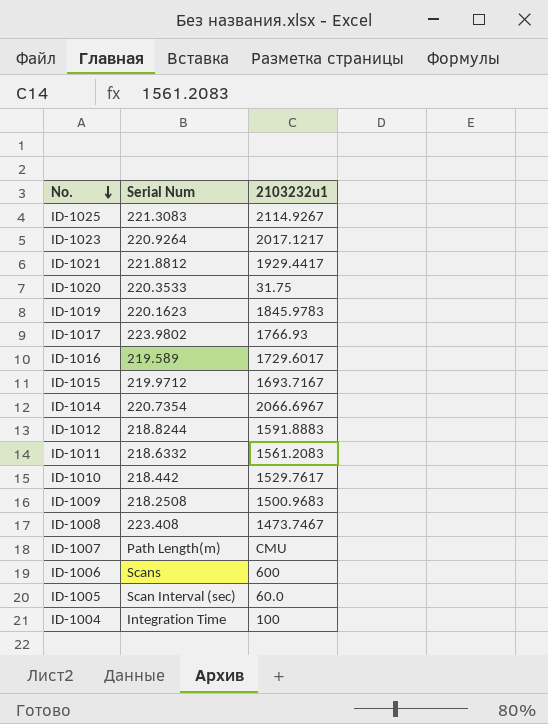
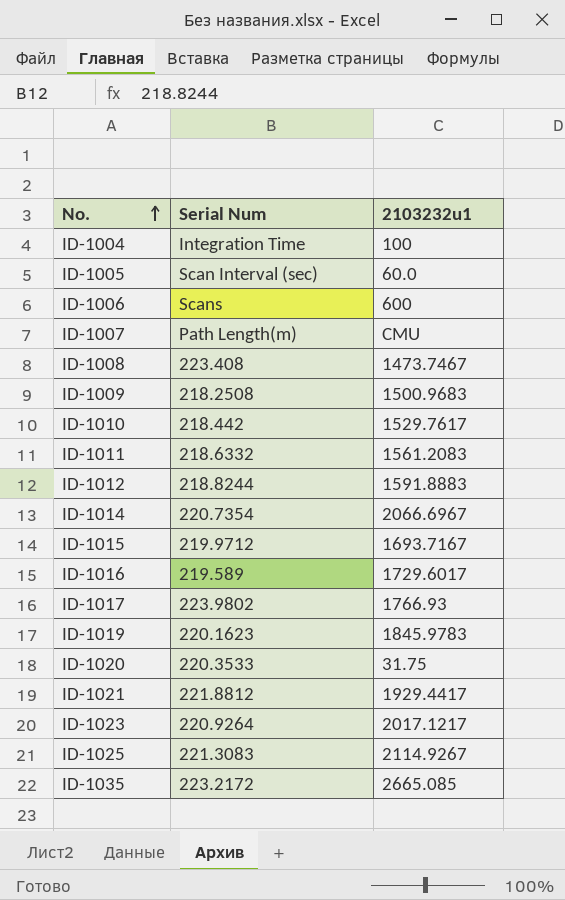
row order: No. descending -> No. ascending
row ID-1035: none -> 223.2172 | 2665.085

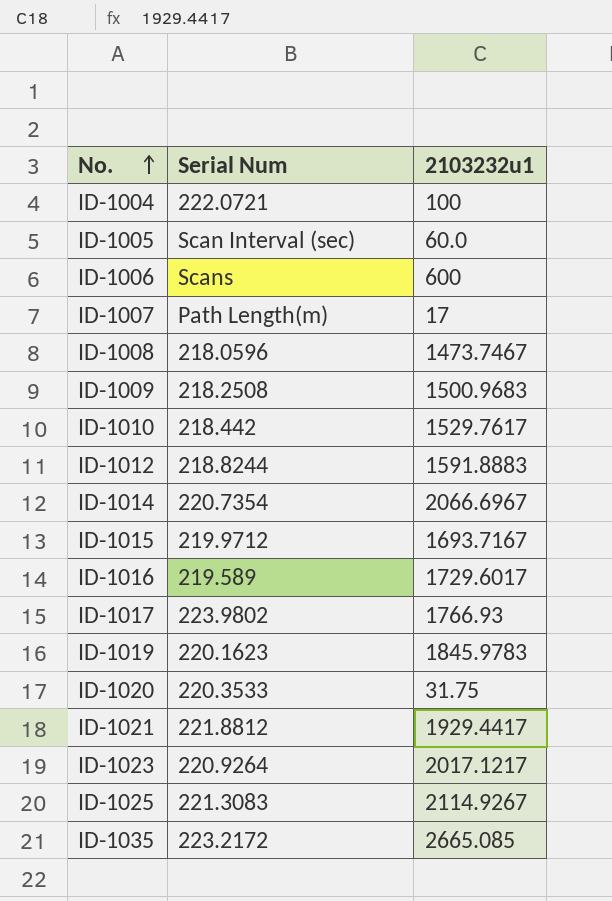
row ID-1011: 218.6332 | 1561.2083 -> none
ID-1004 | Serial Num: Integration Time -> 222.0721
ID-1007 | 2103232u1: CMU -> 17
ID-1008 | Serial Num: 223.408 -> 218.0596

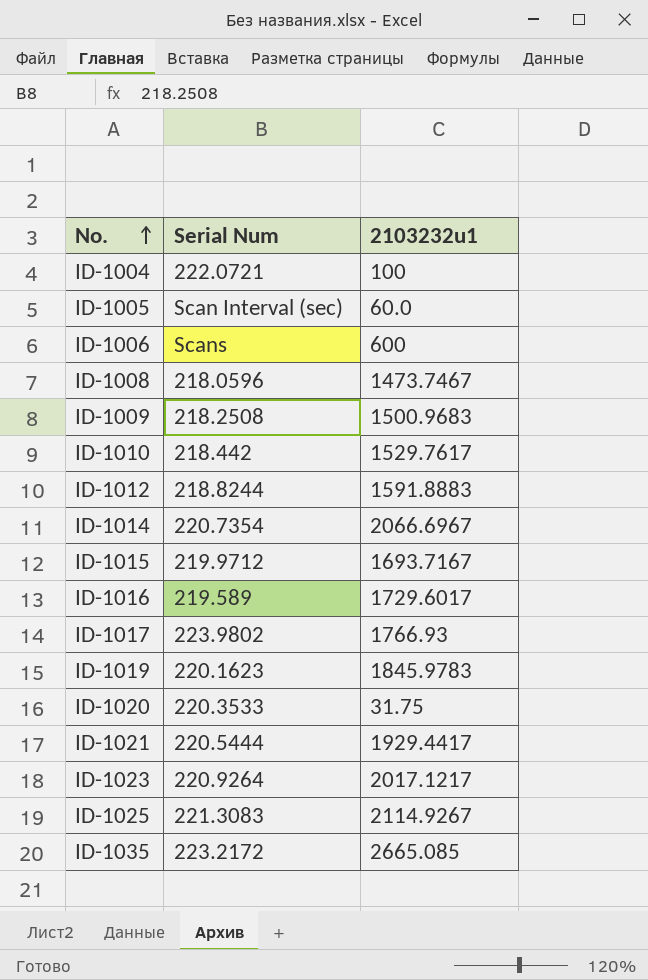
row ID-1007: Path Length(m) | 17 -> none
ID-1021 | Serial Num: 221.8812 -> 220.5444

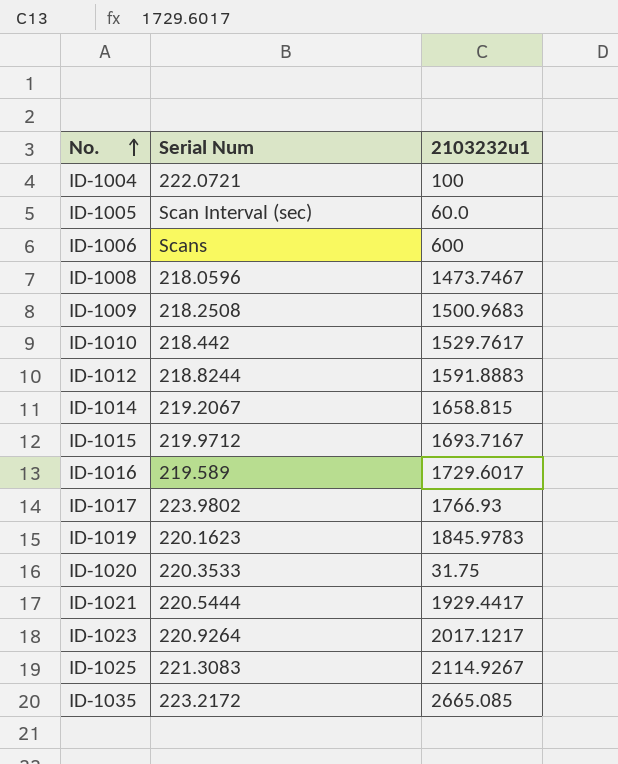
ID-1014 | Serial Num: 220.7354 -> 219.2067
ID-1014 | 2103232u1: 2066.6967 -> 1658.815

